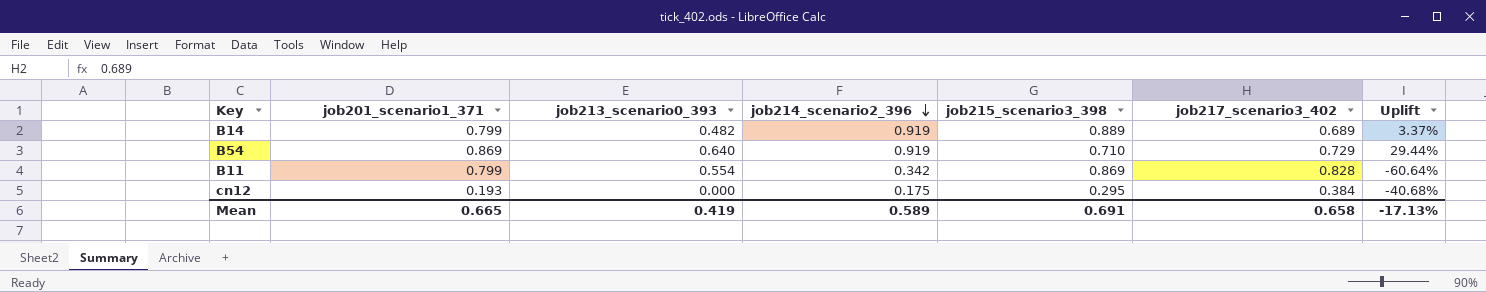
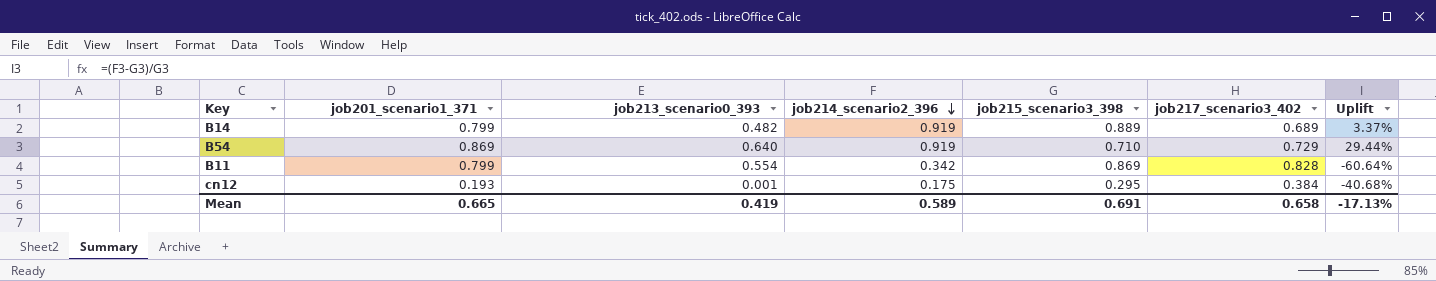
cn12 | job213_scenario0_393: 0.000 -> 0.001

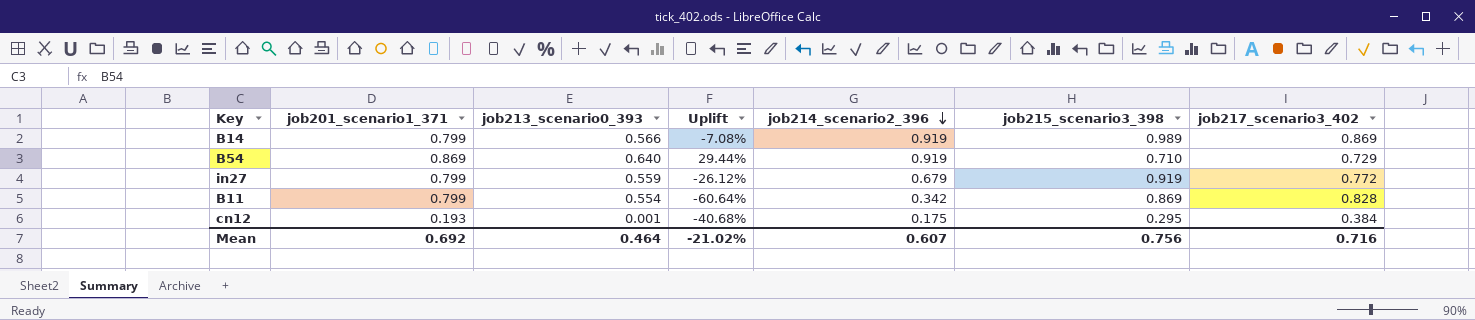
column Uplift | position: 7 -> 4
B14 | job213_scenario0_393: 0.482 -> 0.566
B14 | Uplift: 3.37% -> -7.08%
B14 | job215_scenario3_398: 0.889 -> 0.989
B14 | job217_scenario3_402: 0.689 -> 0.869
row in27: none -> 0.799 | 0.559 | -26.12% | 0.679 | 0.919 | 0.772
Mean | job201_scenario1_371: 0.665 -> 0.692
Mean | job213_scenario0_393: 0.419 -> 0.464
Mean | Uplift: -17.13% -> -21.02%
Mean | job214_scenario2_396: 0.589 -> 0.607
Mean | job215_scenario3_398: 0.691 -> 0.756
Mean | job217_scenario3_402: 0.658 -> 0.716

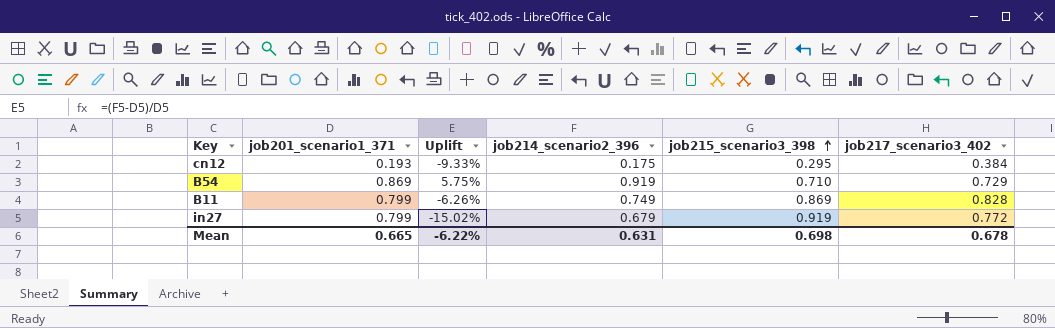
row order: job214_scenario2_396 descending -> job215_scenario3_398 ascending
column job213_scenario0_393 | position: 3 -> none
column Uplift | formula: ([job214_scenario2_396] - [job215_scenario3_398]) / [job215_scenario3_398] -> ([job214_scenario2_396] - [job201_scenario1_371]) / [job201_scenario1_371]
row B14: 0.799 | 0.566 | -7.08% | 0.919 | 0.989 | 0.869 -> none
B11 | job214_scenario2_396: 0.342 -> 0.749
Mean | job201_scenario1_371: 0.692 -> 0.665
Mean | Uplift: -21.02% -> -6.22%
Mean | job214_scenario2_396: 0.607 -> 0.631
Mean | job215_scenario3_398: 0.756 -> 0.698
Mean | job217_scenario3_402: 0.716 -> 0.678

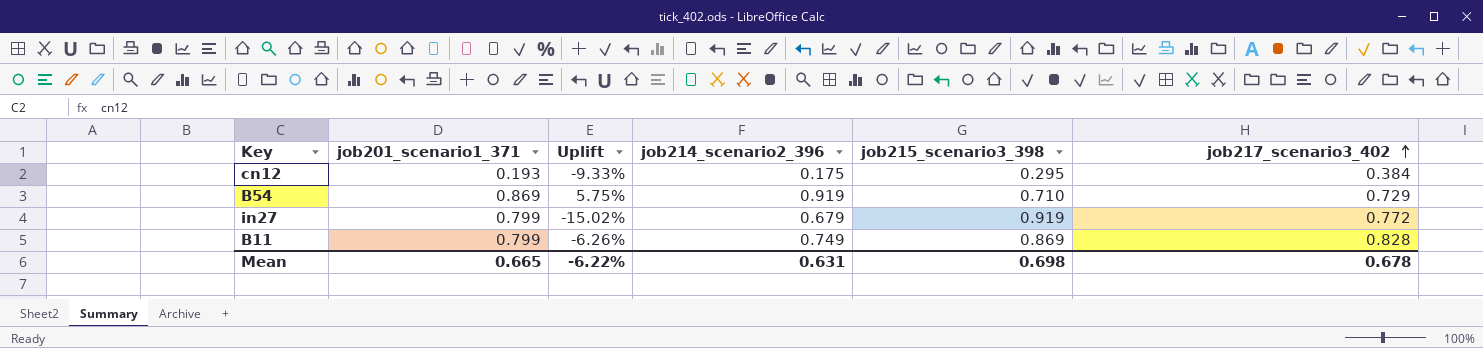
row order: job215_scenario3_398 ascending -> job217_scenario3_402 ascending

